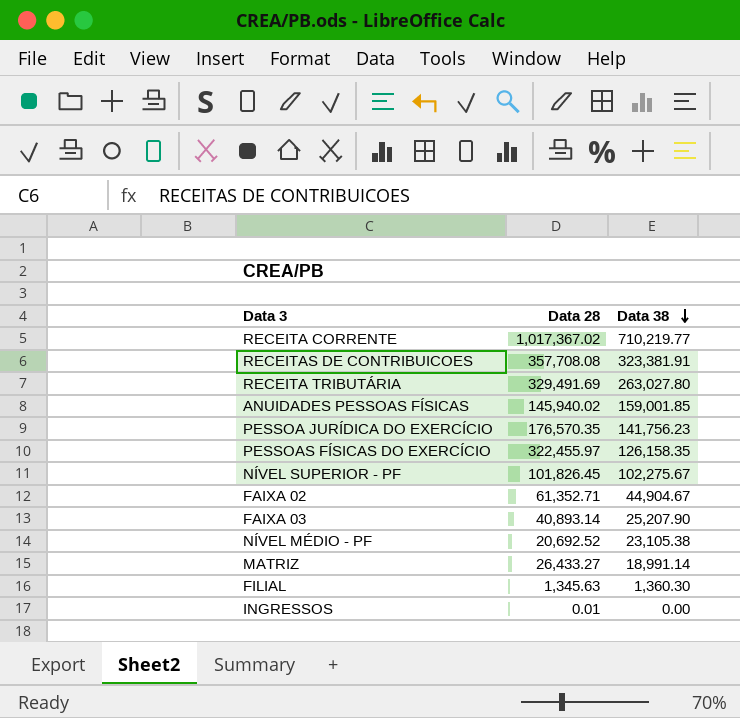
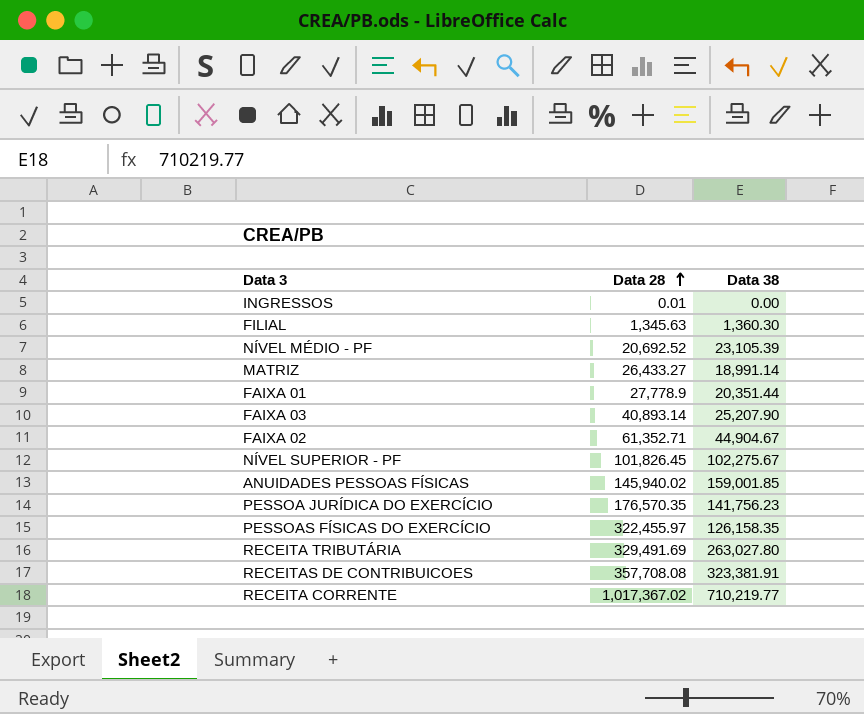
row order: Data 38 descending -> Data 28 ascending
NÍVEL MÉDIO - PF | Data 38: 23,105.38 -> 23,105.39
row FAIXA 01: none -> 27,778.9 | 20,351.44

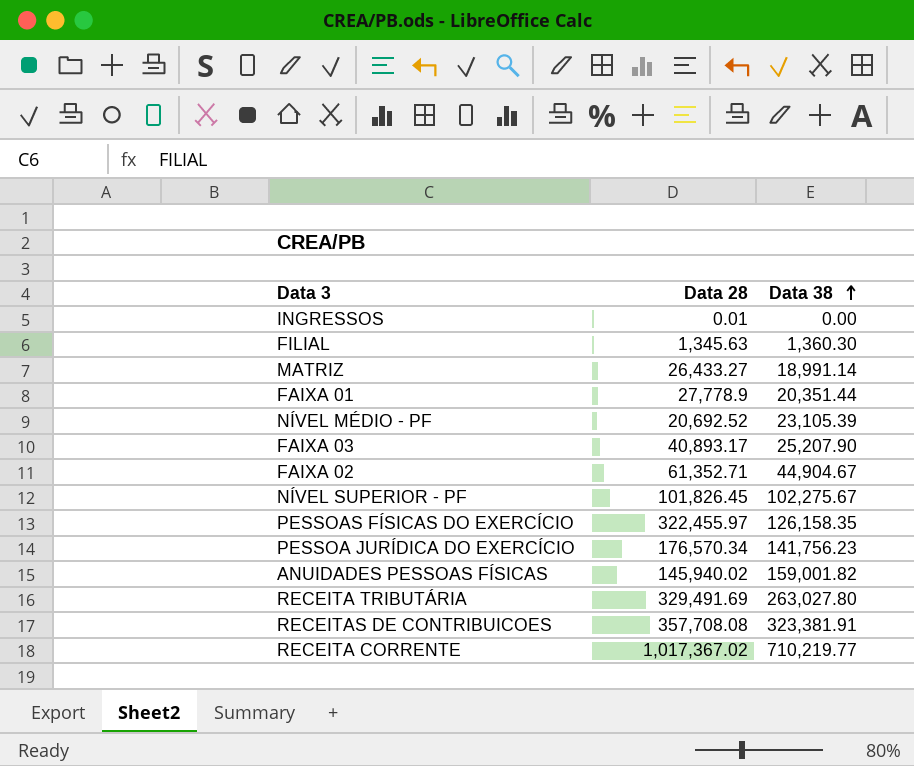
row order: Data 28 ascending -> Data 38 ascending
FAIXA 03 | Data 28: 40,893.14 -> 40,893.17
PESSOA JURÍDICA DO EXERCÍCIO | Data 28: 176,570.35 -> 176,570.34
ANUIDADES PESSOAS FÍSICAS | Data 38: 159,001.85 -> 159,001.82

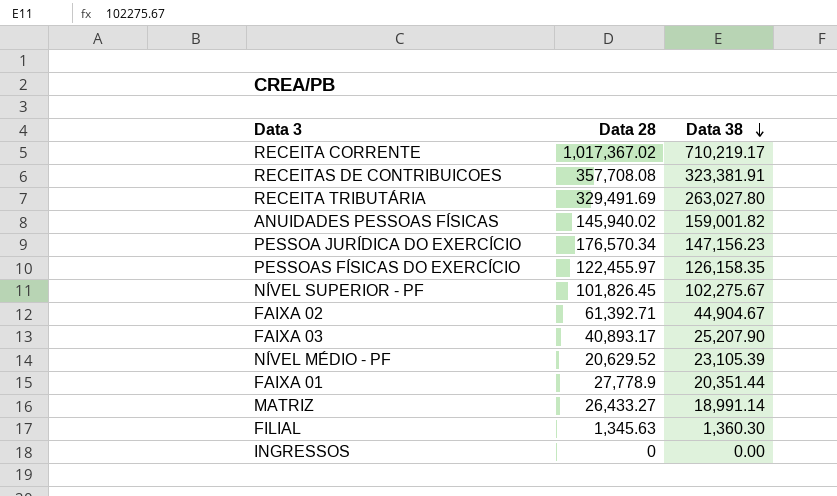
row order: Data 38 ascending -> Data 38 descending
RECEITA CORRENTE | Data 38: 710,219.77 -> 710,219.17
PESSOA JURÍDICA DO EXERCÍCIO | Data 38: 141,756.23 -> 147,156.23
PESSOAS FÍSICAS DO EXERCÍCIO | Data 28: 322,455.97 -> 122,455.97
FAIXA 02 | Data 28: 61,352.71 -> 61,392.71
NÍVEL MÉDIO - PF | Data 28: 20,692.52 -> 20,629.52
INGRESSOS | Data 28: 0.01 -> 0

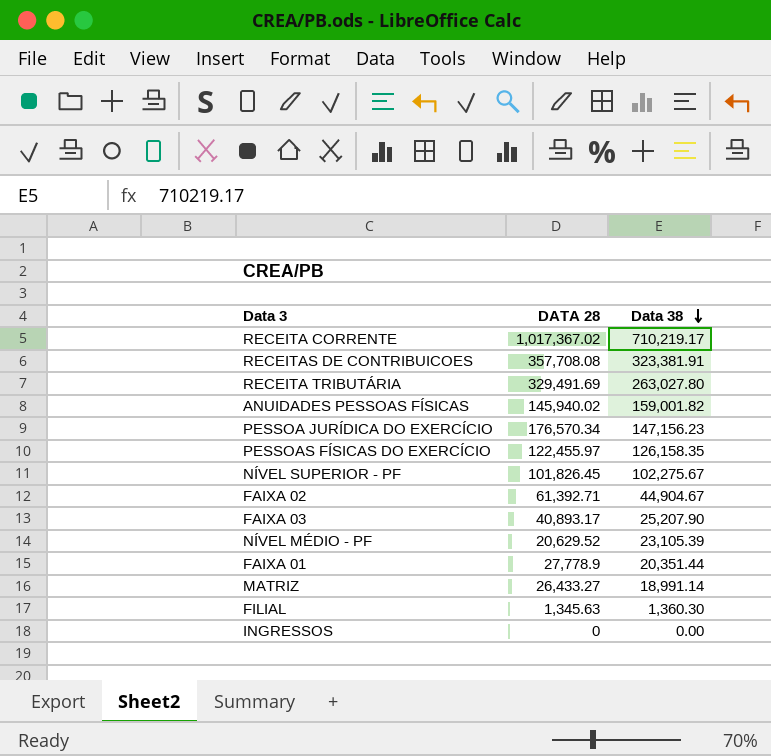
column name: Data 28 -> DATA 28

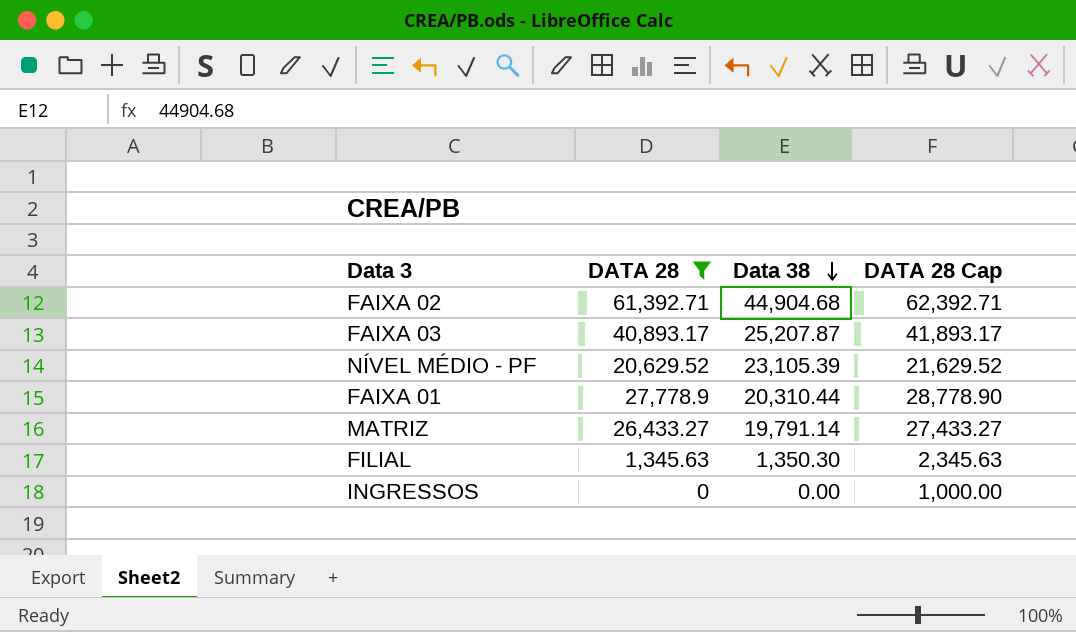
filter: none -> DATA 28 <= 61,392.71
column DATA 28 Cap | formula: none -> [DATA 28] + 1000
FAIXA 02 | Data 38: 44,904.67 -> 44,904.68
FAIXA 03 | Data 38: 25,207.90 -> 25,207.87
FAIXA 01 | Data 38: 20,351.44 -> 20,310.44
MATRIZ | Data 38: 18,991.14 -> 19,791.14
FILIAL | Data 38: 1,360.30 -> 1,350.30

